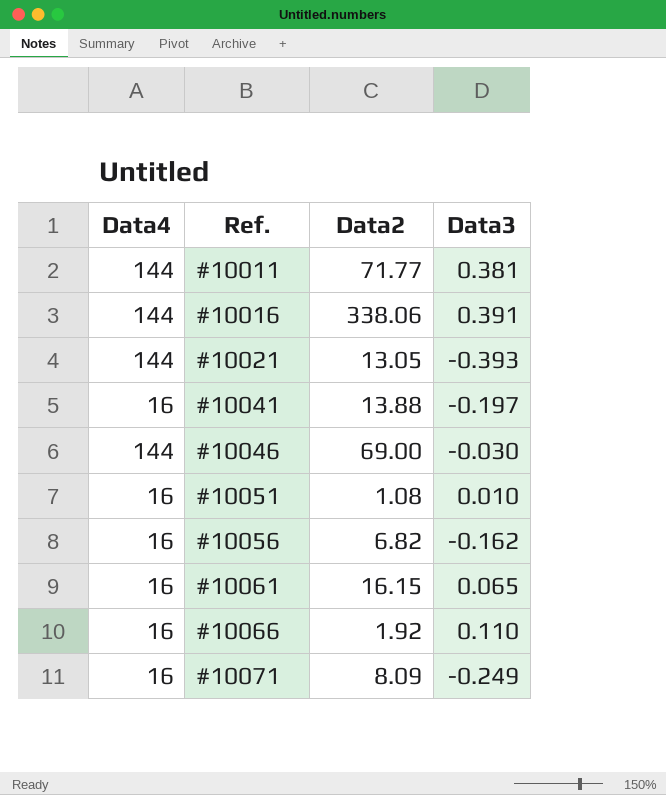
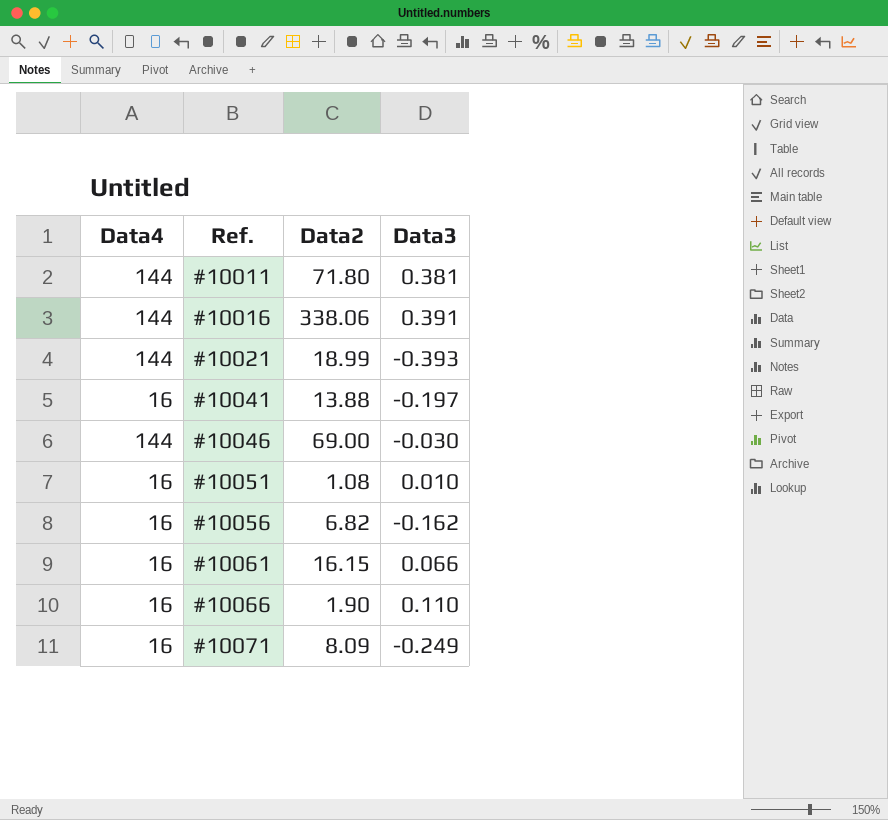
#10011 | Data2: 71.77 -> 71.80
#10021 | Data2: 13.05 -> 18.99
#10061 | Data3: 0.065 -> 0.066
#10066 | Data2: 1.92 -> 1.90

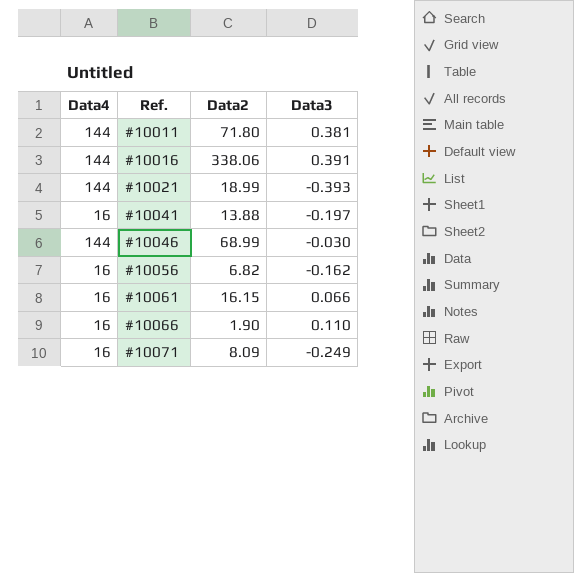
row #10051: 16 | 1.08 | 0.010 -> none
#10046 | Data2: 69.00 -> 68.99

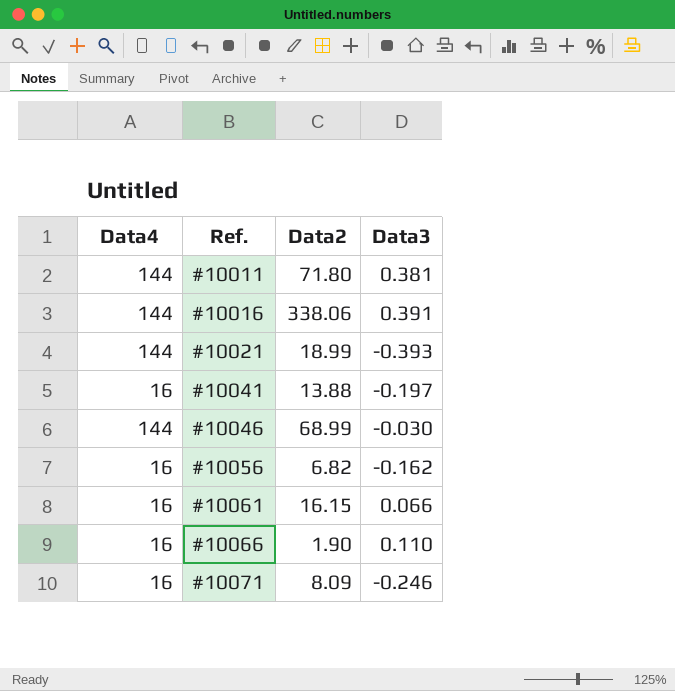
#10071 | Data3: -0.249 -> -0.246

